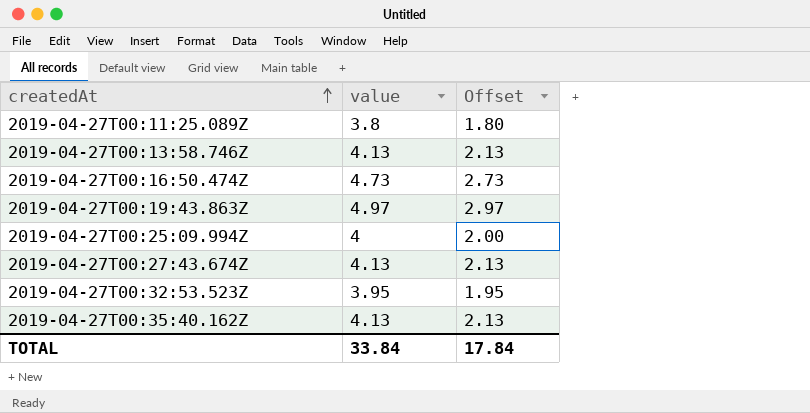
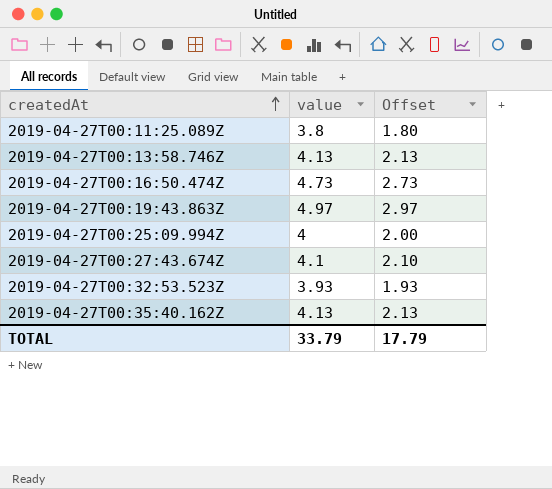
2019-04-27T00:27:43.674Z | value: 4.13 -> 4.1
2019-04-27T00:27:43.674Z | Offset: 2.13 -> 2.10
2019-04-27T00:32:53.523Z | value: 3.95 -> 3.93
2019-04-27T00:32:53.523Z | Offset: 1.95 -> 1.93
TOTAL | value: 33.84 -> 33.79
TOTAL | Offset: 17.84 -> 17.79

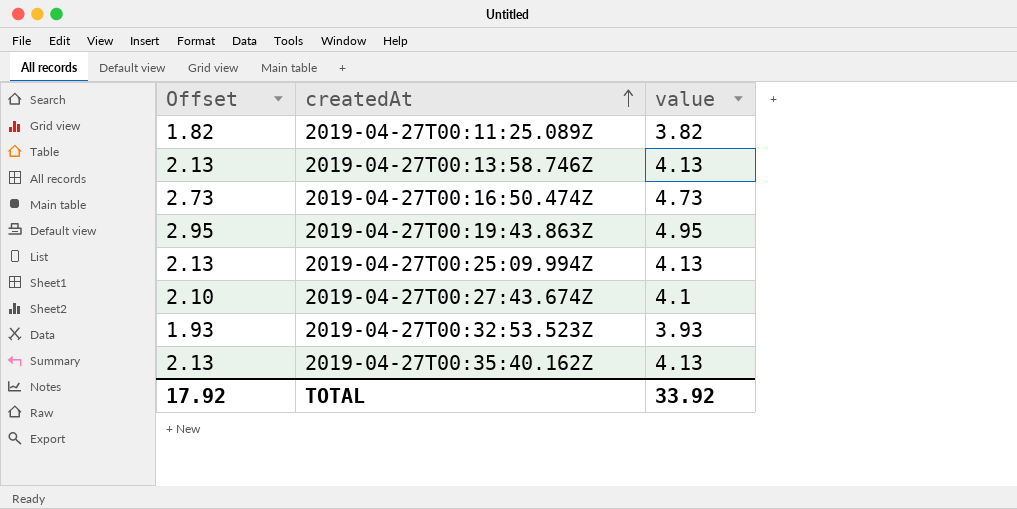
column Offset | position: 3 -> 1
2019-04-27T00:11:25.089Z | Offset: 1.80 -> 1.82
2019-04-27T00:11:25.089Z | value: 3.8 -> 3.82
2019-04-27T00:19:43.863Z | Offset: 2.97 -> 2.95
2019-04-27T00:19:43.863Z | value: 4.97 -> 4.95
2019-04-27T00:25:09.994Z | Offset: 2.00 -> 2.13
2019-04-27T00:25:09.994Z | value: 4 -> 4.13
TOTAL | Offset: 17.79 -> 17.92
TOTAL | value: 33.79 -> 33.92

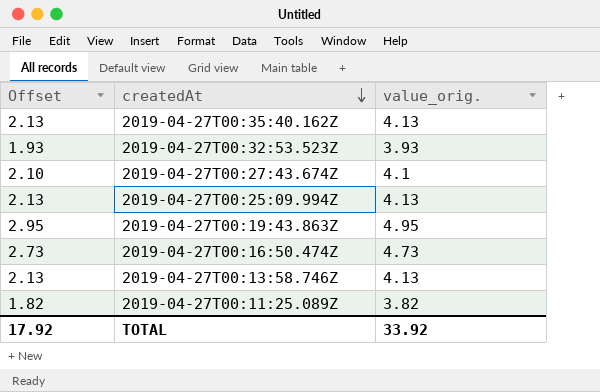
row order: createdAt ascending -> createdAt descending
column name: value -> value_orig.

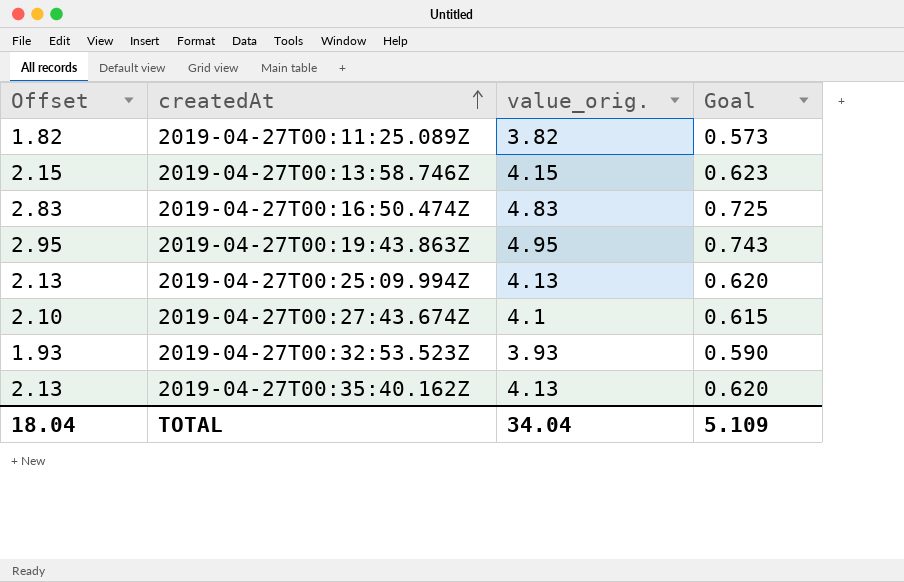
row order: createdAt descending -> createdAt ascending
column Goal | formula: none -> [value_orig.] * 0.15
2019-04-27T00:13:58.746Z | Offset: 2.13 -> 2.15
2019-04-27T00:13:58.746Z | value_orig.: 4.13 -> 4.15
2019-04-27T00:16:50.474Z | Offset: 2.73 -> 2.83
2019-04-27T00:16:50.474Z | value_orig.: 4.73 -> 4.83
TOTAL | Offset: 17.92 -> 18.04
TOTAL | value_orig.: 33.92 -> 34.04

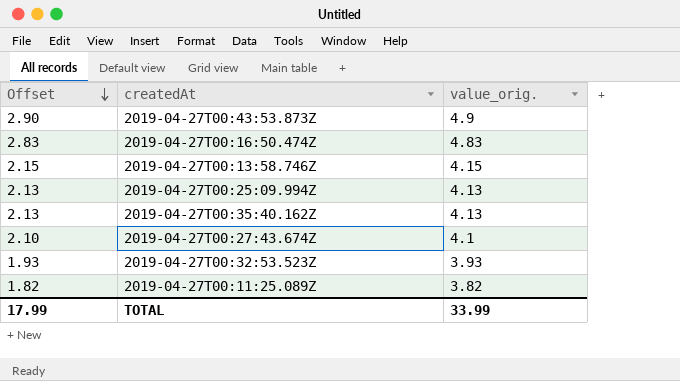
row order: createdAt ascending -> Offset descending
column Goal | formula: [value_orig.] * 0.15 -> none
row 2019-04-27T00:19:43.863Z: 2.95 | 4.95 | 0.743 -> none
row 2019-04-27T00:43:53.873Z: none -> 2.90 | 4.9
TOTAL | Offset: 18.04 -> 17.99
TOTAL | value_orig.: 34.04 -> 33.99

